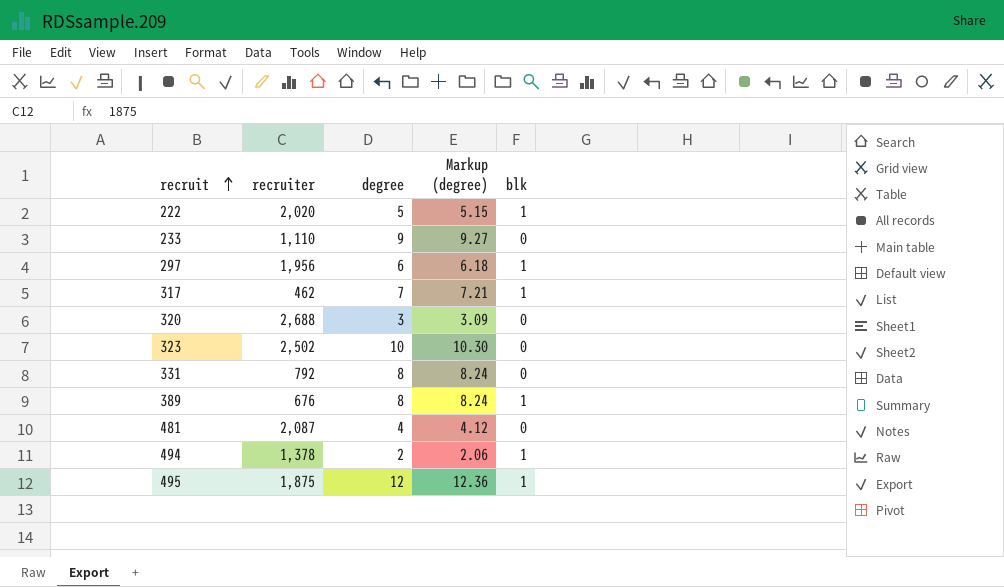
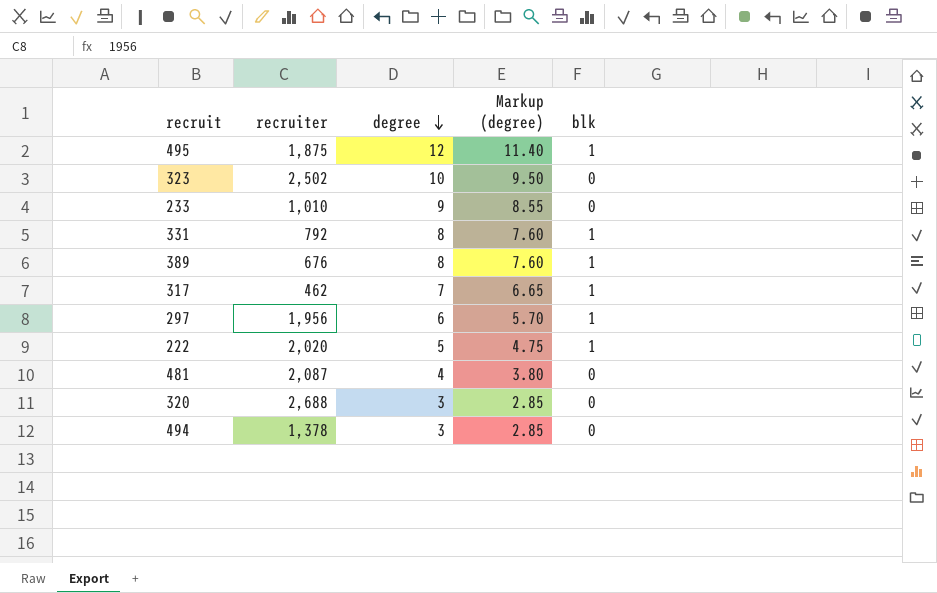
row order: recruit ascending -> degree descending
column Markup (degree) | formula: [degree] * 1.03 -> [degree] * 0.95
233 | recruiter: 1,110 -> 1,010
331 | blk: 0 -> 1
494 | degree: 2 -> 3
494 | blk: 1 -> 0

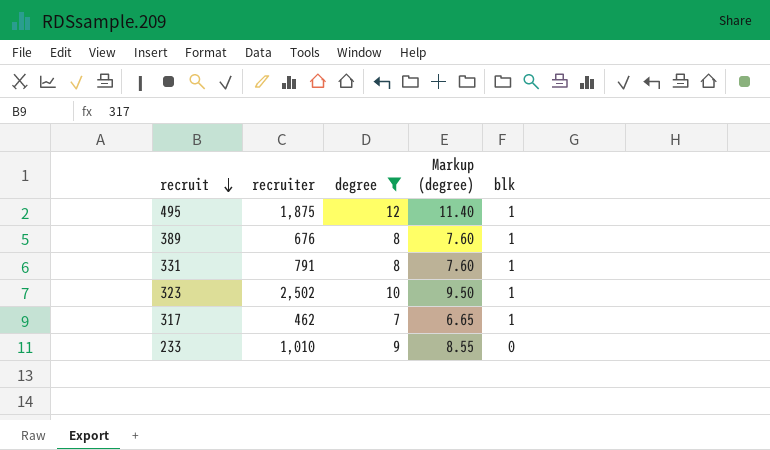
filter: none -> degree >= 7
row order: degree descending -> recruit descending
331 | recruiter: 792 -> 791
323 | blk: 0 -> 1

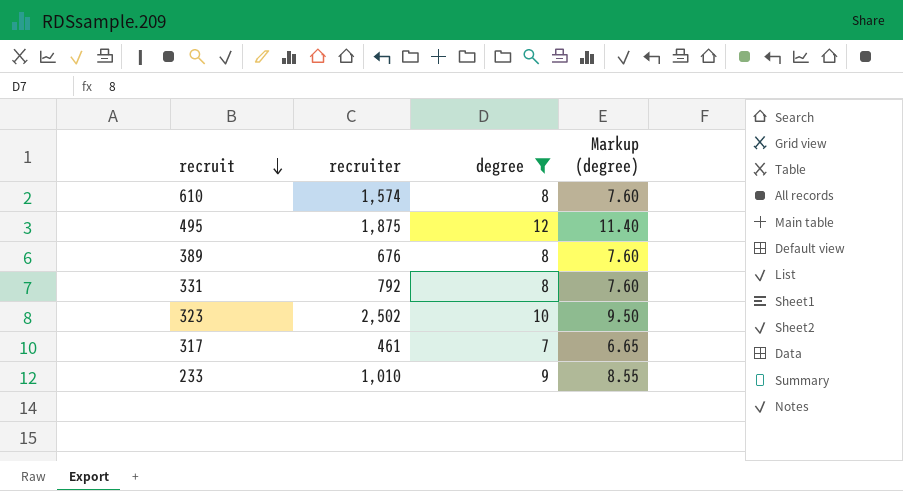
column blk | position: 5 -> none
row 610: none -> 1,574 | 8 | 7.60
331 | recruiter: 791 -> 792
317 | recruiter: 462 -> 461

